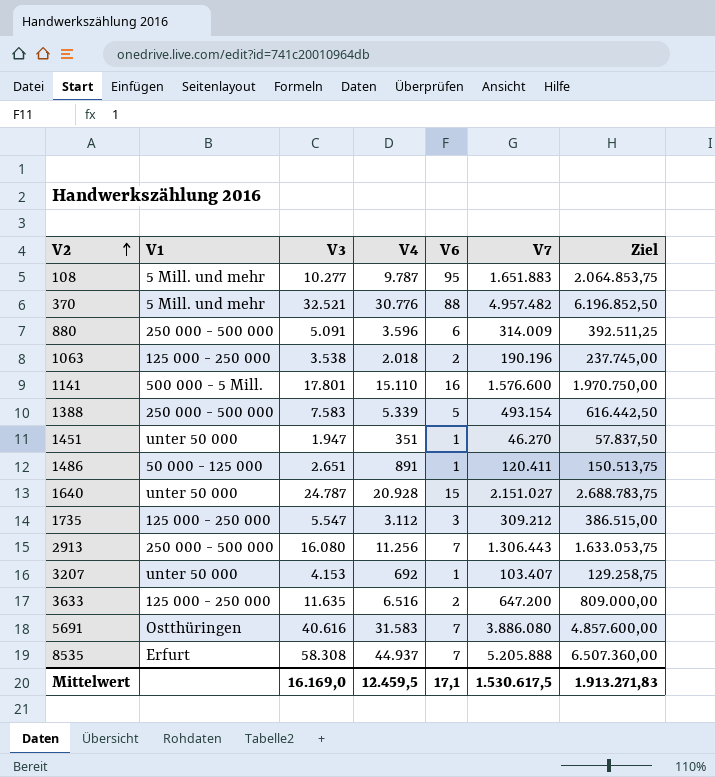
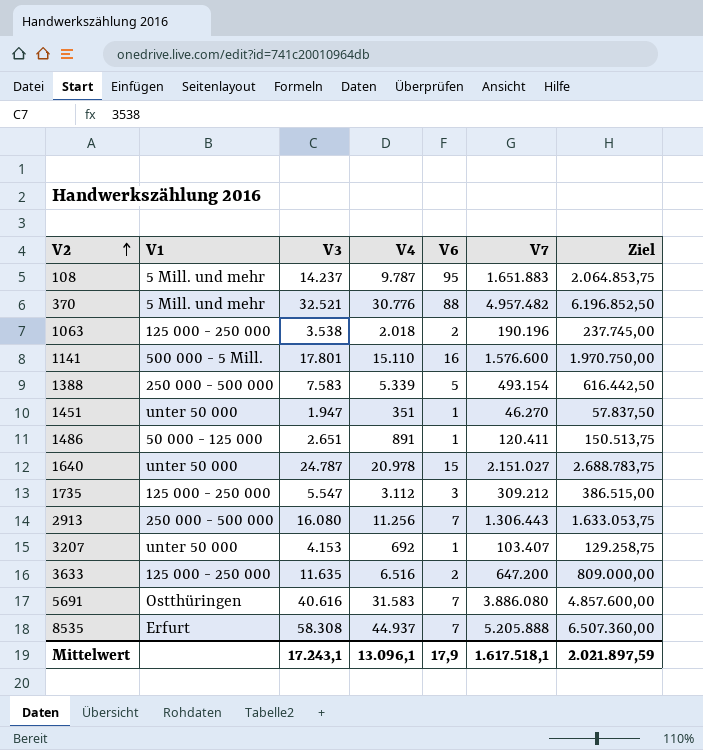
row 880: 250 000 - 500 000 | 5.091 | 3.596 | 6 | 314.009 | 392.511,25 -> none
108 | V3: 10.277 -> 14.237
1640 | V4: 20.928 -> 20.978
Mittelwert | V3: 16.169,0 -> 17.243,1
Mittelwert | V4: 12.459,5 -> 13.096,1
Mittelwert | V6: 17,1 -> 17,9
Mittelwert | V7: 1.530.617,5 -> 1.617.518,1
Mittelwert | Ziel: 1.913.271,83 -> 2.021.897,59

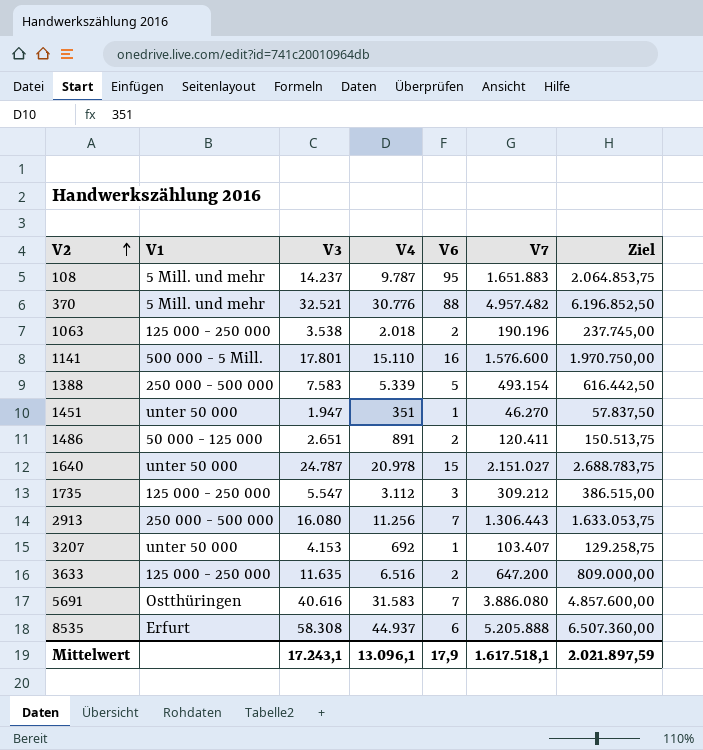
1486 | V6: 1 -> 2
8535 | V6: 7 -> 6

